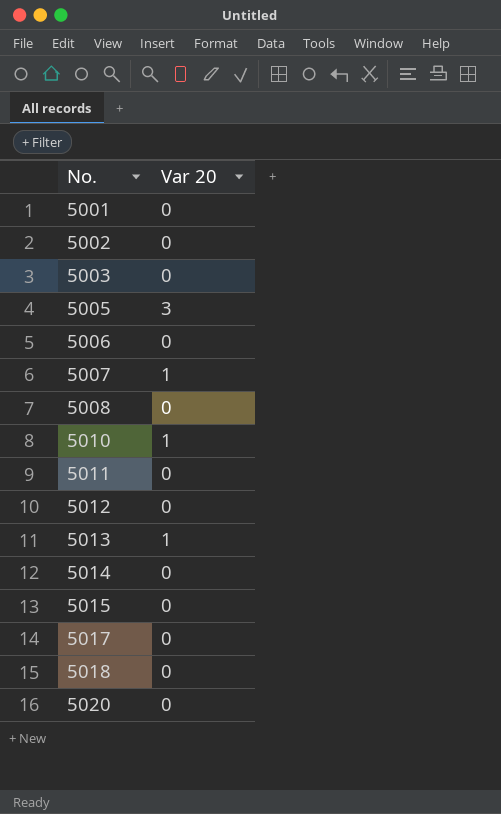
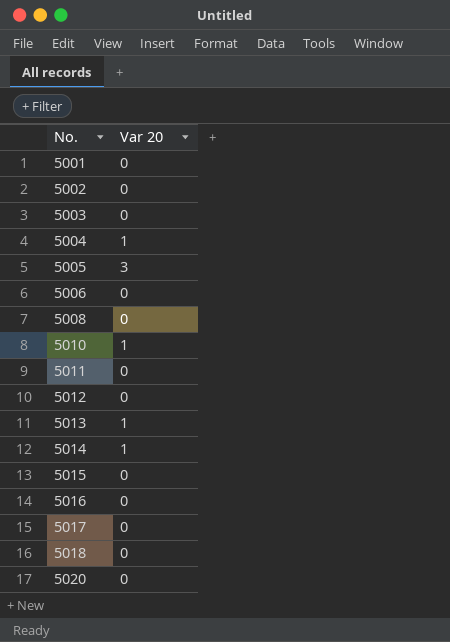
row 5007: 1 -> none
row 5004: none -> 1
5014 | Var 20: 0 -> 1
row 5016: none -> 0

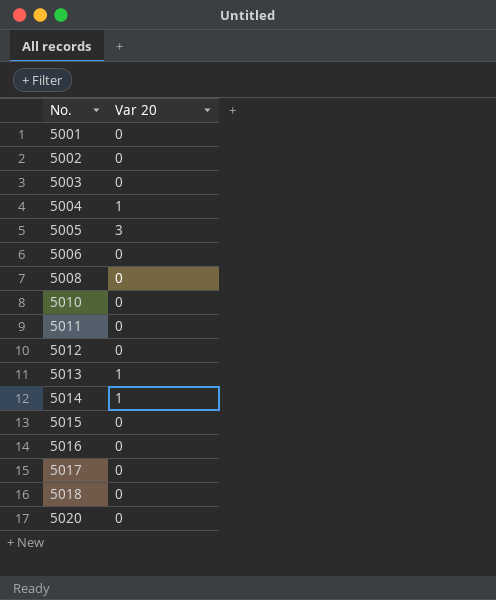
5010 | Var 20: 1 -> 0

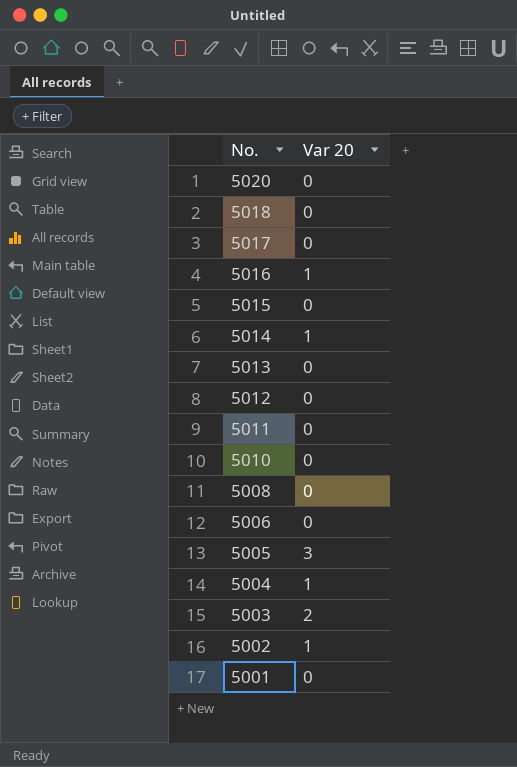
row order: No. ascending -> No. descending
5016 | Var 20: 0 -> 1
5013 | Var 20: 1 -> 0
5003 | Var 20: 0 -> 2
5002 | Var 20: 0 -> 1

